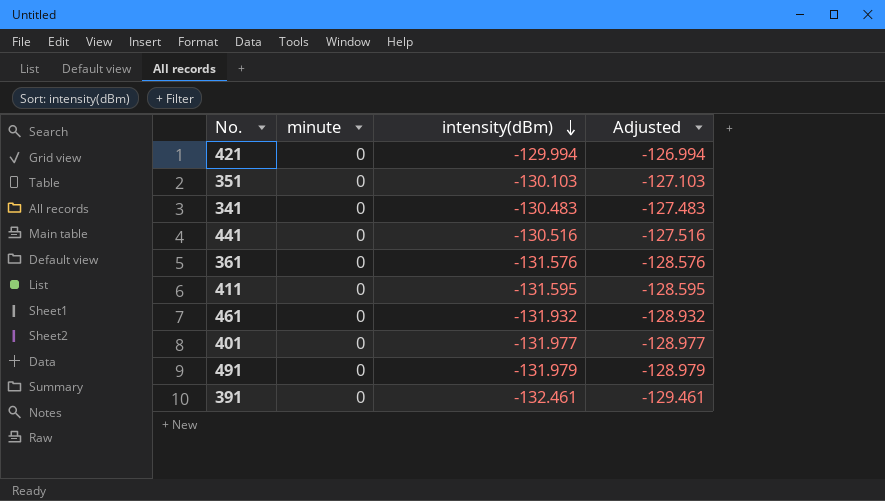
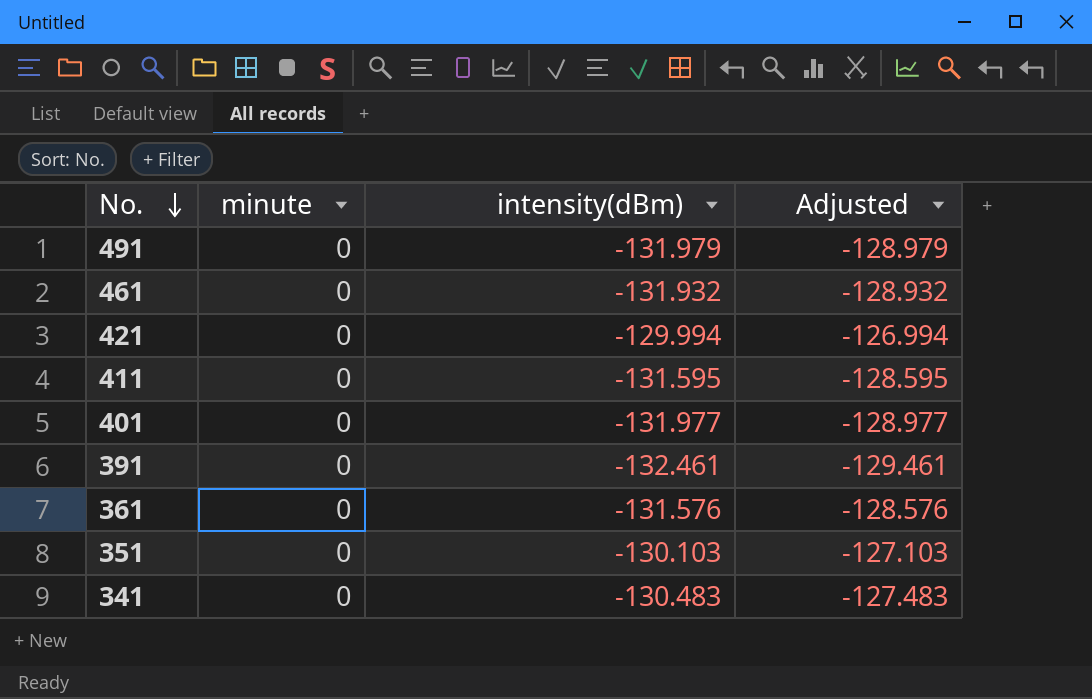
row order: intensity(dBm) descending -> No. descending
row 441: 0 | -130.516 | -127.516 -> none

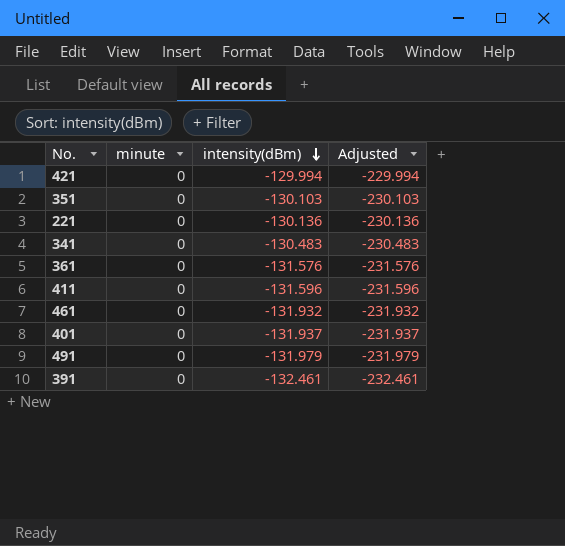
row order: No. descending -> intensity(dBm) descending
column Adjusted | formula: [intensity(dBm)] + 3 -> [intensity(dBm)] - 100
row 221: none -> 0 | -130.136 | -230.136
411 | intensity(dBm): -131.595 -> -131.596
401 | intensity(dBm): -131.977 -> -131.937

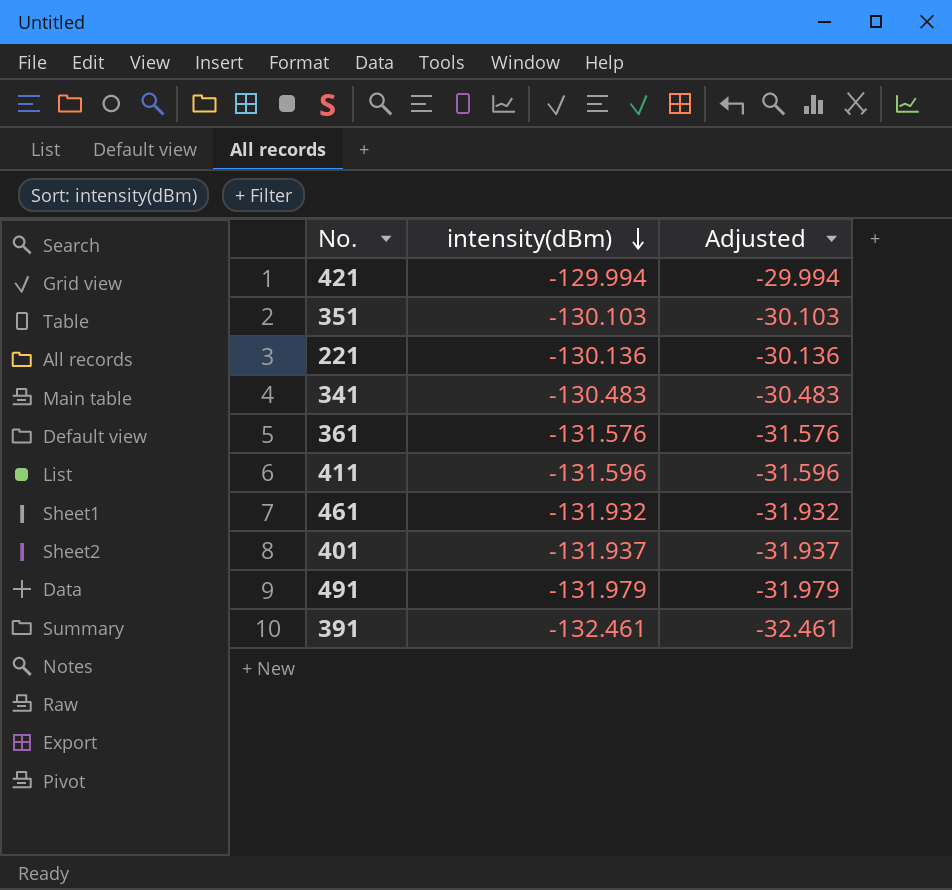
column minute | position: 2 -> none
column Adjusted | formula: [intensity(dBm)] - 100 -> [intensity(dBm)] + 100

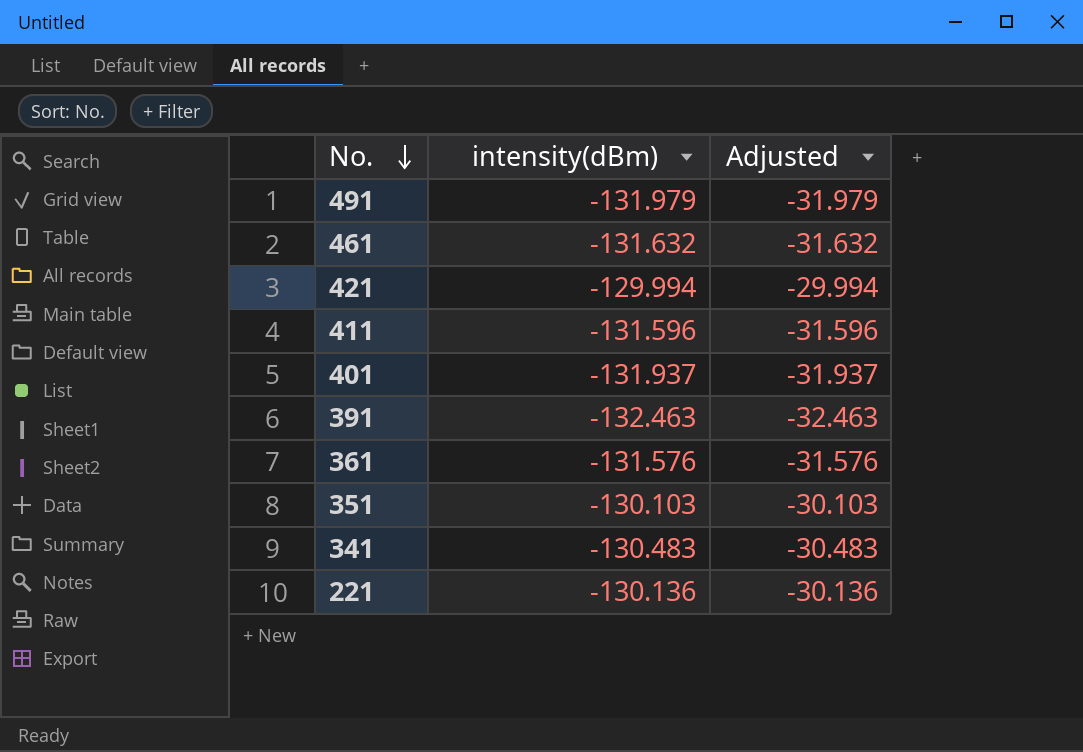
row order: intensity(dBm) descending -> No. descending
461 | intensity(dBm): -131.932 -> -131.632
461 | Adjusted: -31.932 -> -31.632
391 | intensity(dBm): -132.461 -> -132.463
391 | Adjusted: -32.461 -> -32.463

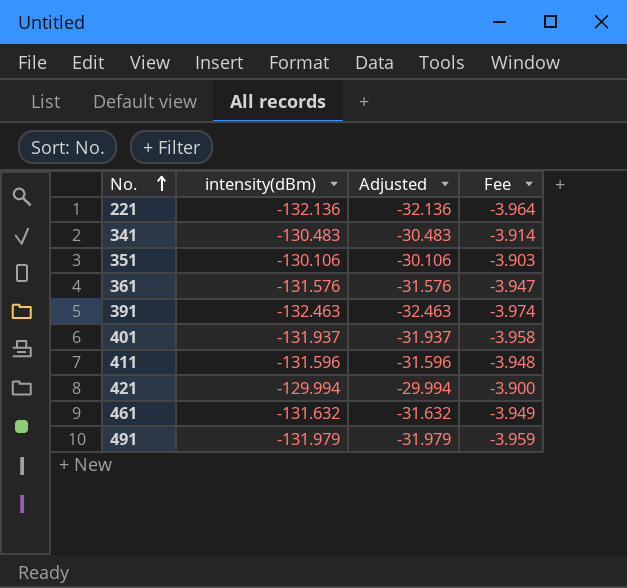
row order: No. descending -> No. ascending
column Fee | formula: none -> [intensity(dBm)] * 0.03
221 | intensity(dBm): -130.136 -> -132.136
221 | Adjusted: -30.136 -> -32.136
351 | intensity(dBm): -130.103 -> -130.106
351 | Adjusted: -30.103 -> -30.106

